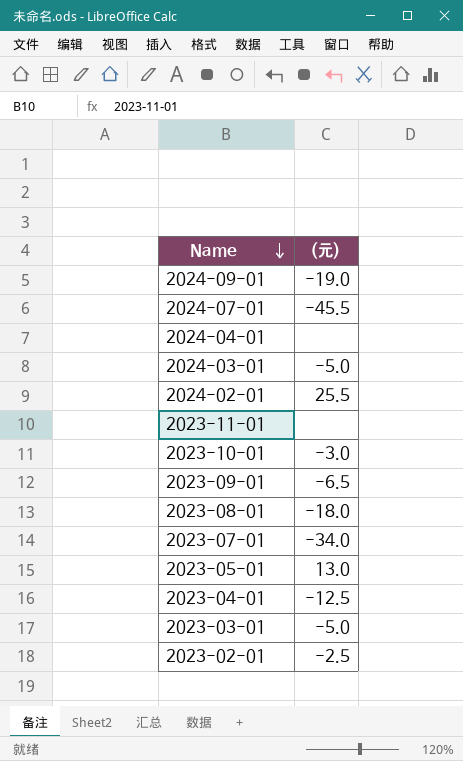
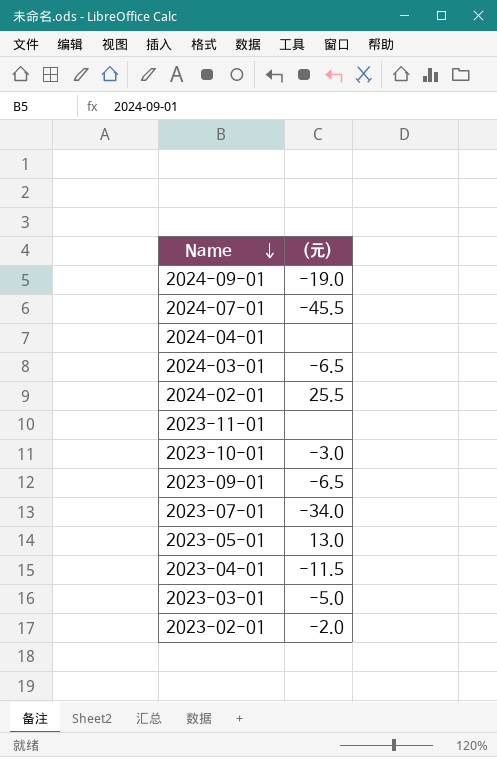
row 2023-08-01: -18.0 -> none
2024-03-01 | (元): -5.0 -> -6.5
2023-04-01 | (元): -12.5 -> -11.5
2023-02-01 | (元): -2.5 -> -2.0

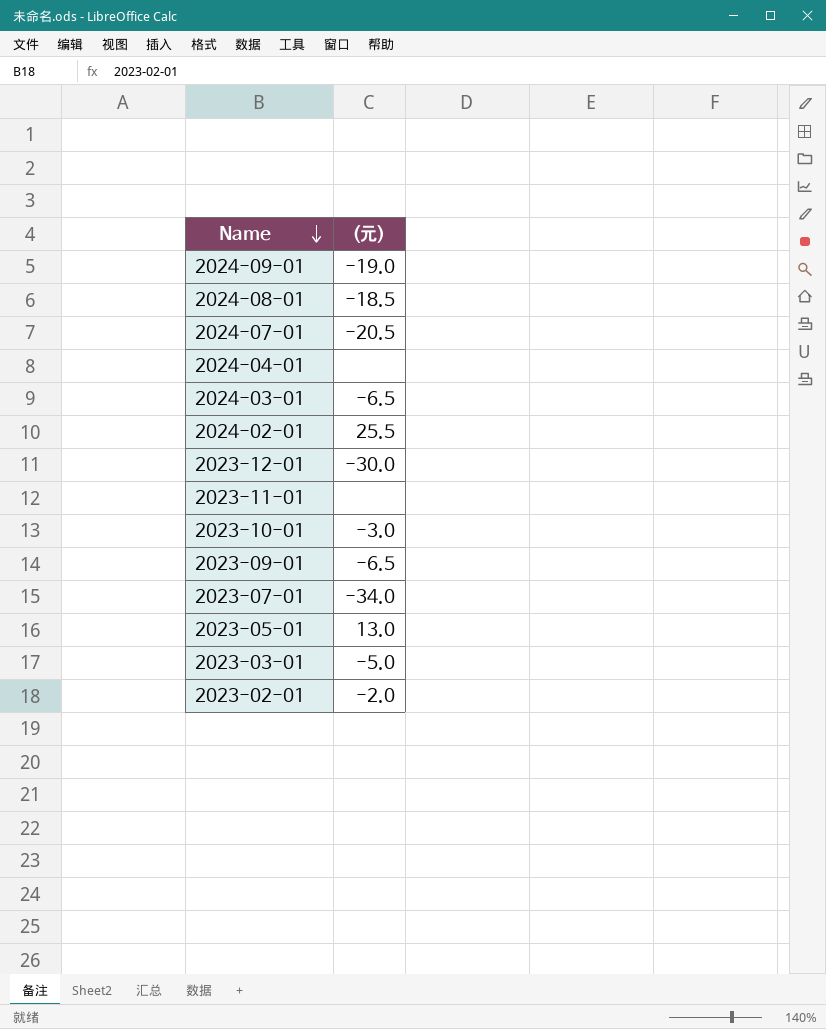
row 2023-04-01: -11.5 -> none
row 2024-08-01: none -> -18.5
2024-07-01 | (元): -45.5 -> -20.5
row 2023-12-01: none -> -30.0

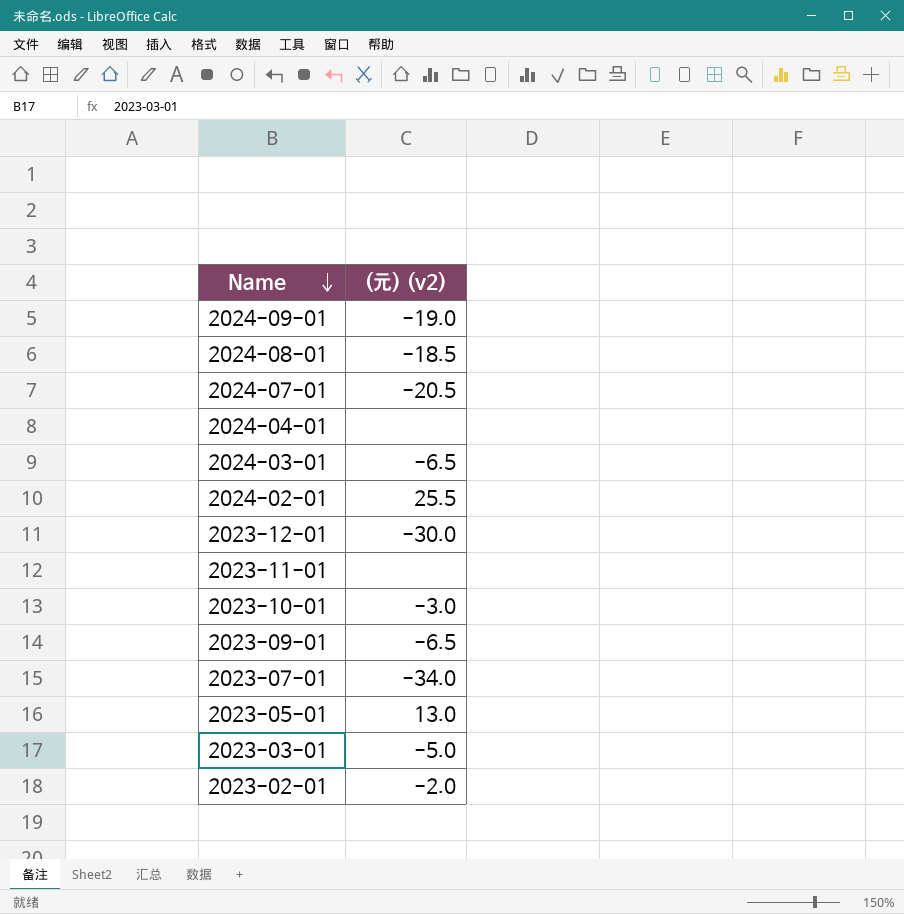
column name: (元) -> (元) (v2)

